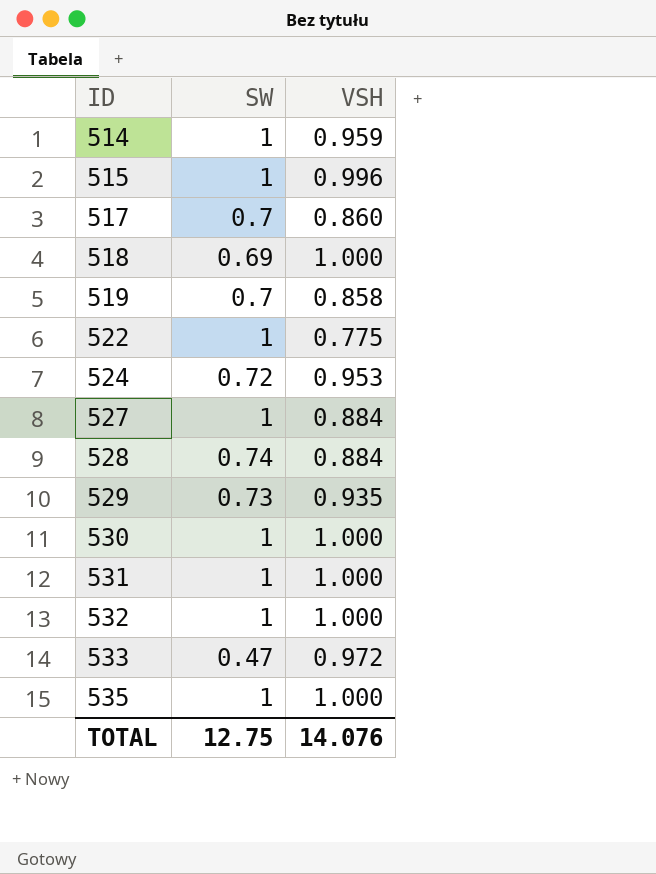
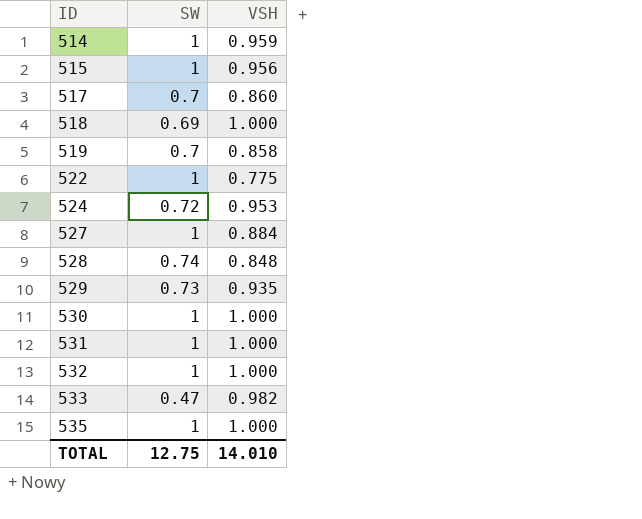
515 | VSH: 0.996 -> 0.956
528 | VSH: 0.884 -> 0.848
533 | VSH: 0.972 -> 0.982
TOTAL | VSH: 14.076 -> 14.010

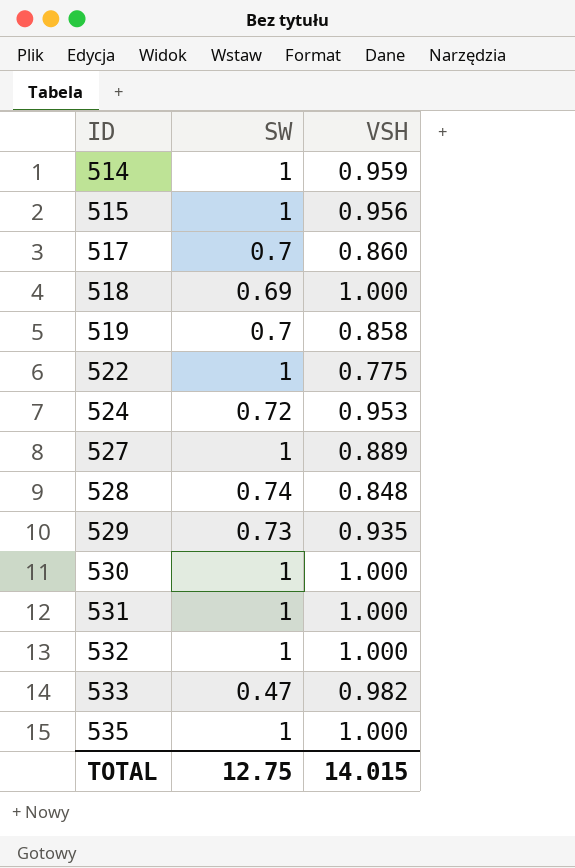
527 | VSH: 0.884 -> 0.889
TOTAL | VSH: 14.010 -> 14.015

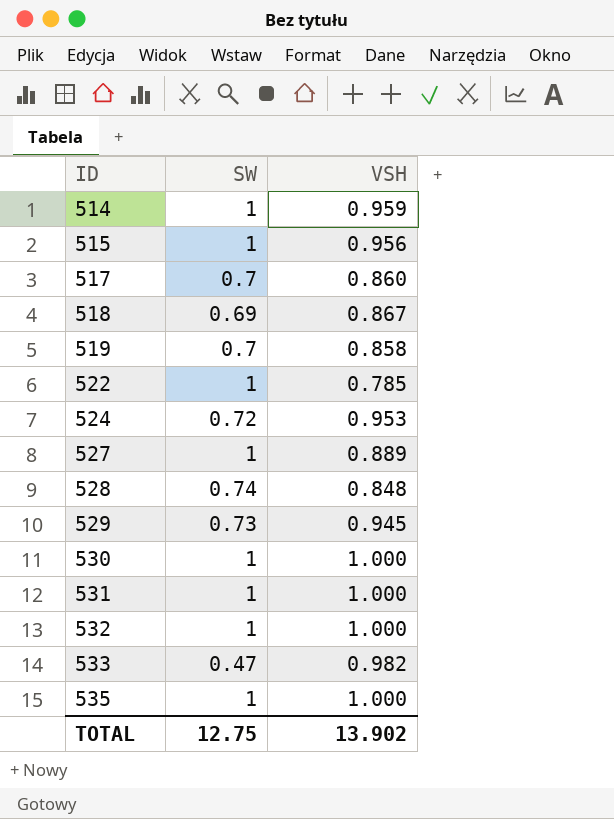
518 | VSH: 1.000 -> 0.867
522 | VSH: 0.775 -> 0.785
529 | VSH: 0.935 -> 0.945
TOTAL | VSH: 14.015 -> 13.902

